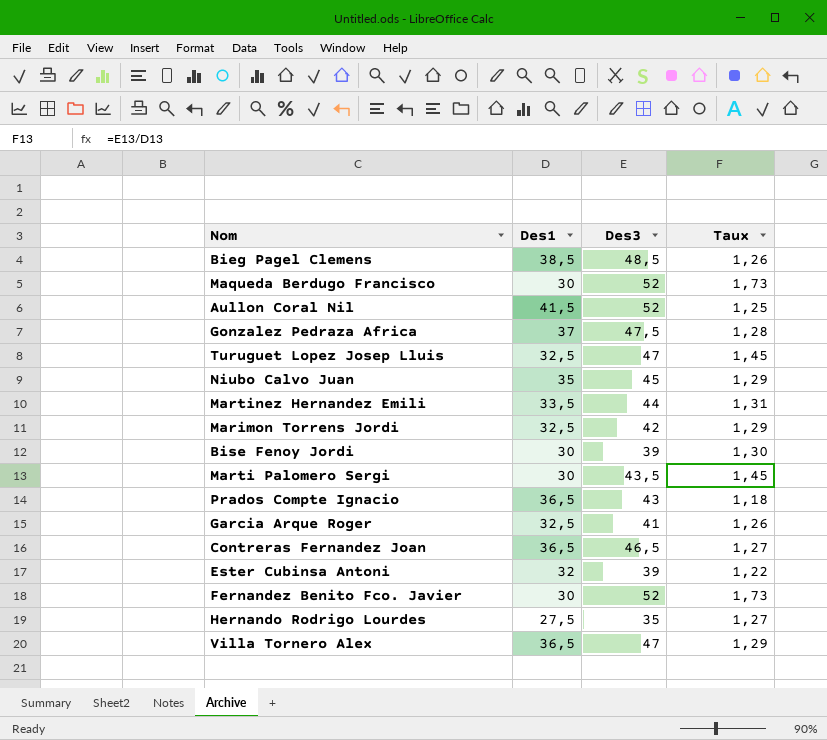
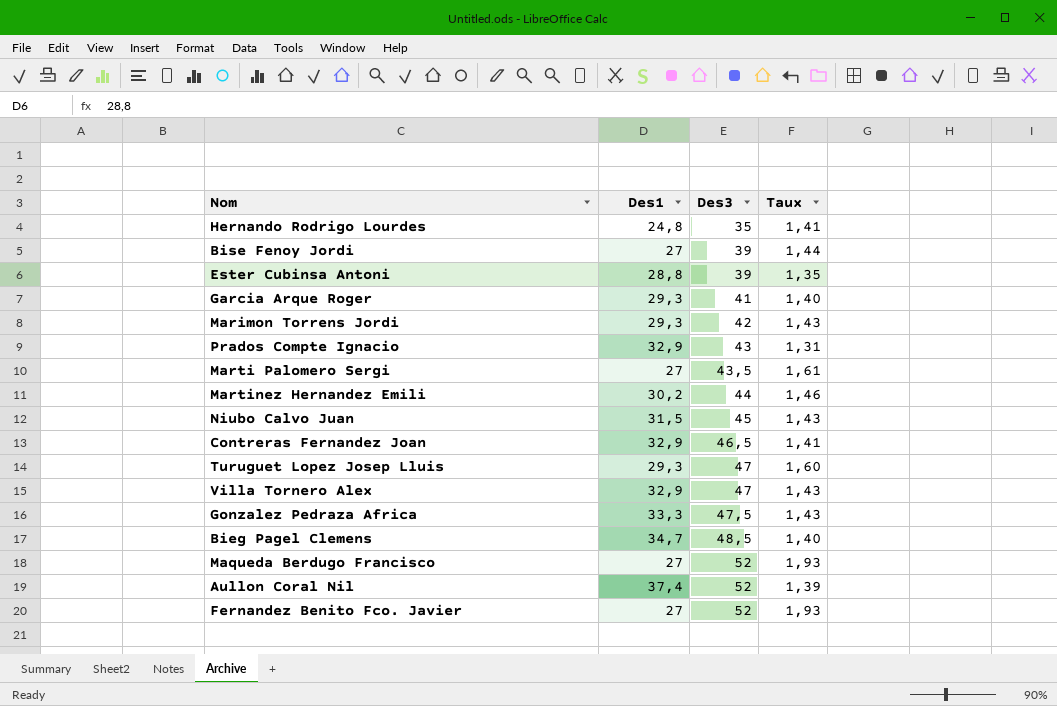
row order: none -> Des3 ascending
Hernando Rodrigo Lourdes | Des1: 27,5 -> 24,8
Hernando Rodrigo Lourdes | Taux: 1,27 -> 1,41
Bise Fenoy Jordi | Des1: 30 -> 27
Bise Fenoy Jordi | Taux: 1,30 -> 1,44
Ester Cubinsa Antoni | Des1: 32 -> 28,8
Ester Cubinsa Antoni | Taux: 1,22 -> 1,35
Garcia Arque Roger | Des1: 32,5 -> 29,3
Garcia Arque Roger | Taux: 1,26 -> 1,40
Marimon Torrens Jordi | Des1: 32,5 -> 29,3
Marimon Torrens Jordi | Taux: 1,29 -> 1,43
Prados Compte Ignacio | Des1: 36,5 -> 32,9
Prados Compte Ignacio | Taux: 1,18 -> 1,31
Marti Palomero Sergi | Des1: 30 -> 27
Marti Palomero Sergi | Taux: 1,45 -> 1,61
Martinez Hernandez Emili | Des1: 33,5 -> 30,2
Martinez Hernandez Emili | Taux: 1,31 -> 1,46
Niubo Calvo Juan | Des1: 35 -> 31,5
Niubo Calvo Juan | Taux: 1,29 -> 1,43
Contreras Fernandez Joan | Des1: 36,5 -> 32,9
Contreras Fernandez Joan | Taux: 1,27 -> 1,41
Turuguet Lopez Josep Lluis | Des1: 32,5 -> 29,3
Turuguet Lopez Josep Lluis | Taux: 1,45 -> 1,60
Villa Tornero Alex | Des1: 36,5 -> 32,9
Villa Tornero Alex | Taux: 1,29 -> 1,43
Gonzalez Pedraza Africa | Des1: 37 -> 33,3
Gonzalez Pedraza Africa | Taux: 1,28 -> 1,43
Bieg Pagel Clemens | Des1: 38,5 -> 34,7
Bieg Pagel Clemens | Taux: 1,26 -> 1,40
Maqueda Berdugo Francisco | Des1: 30 -> 27
Maqueda Berdugo Francisco | Taux: 1,73 -> 1,93
Aullon Coral Nil | Des1: 41,5 -> 37,4
Aullon Coral Nil | Taux: 1,25 -> 1,39
Fernandez Benito Fco. Javier | Des1: 30 -> 27
Fernandez Benito Fco. Javier | Taux: 1,73 -> 1,93

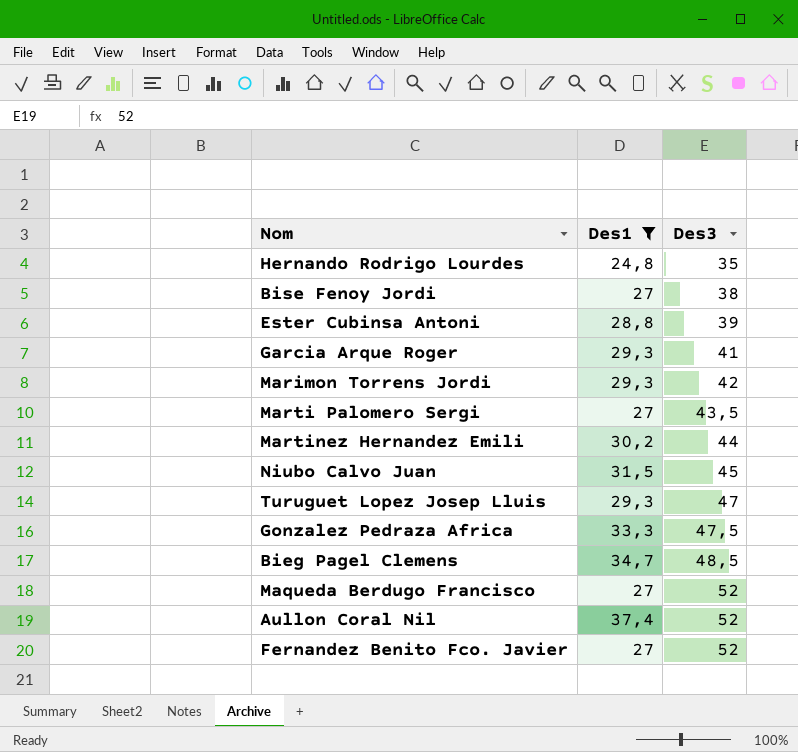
filter: none -> Des1 != 32,9
column Taux | formula: [Des3] / [Des1] -> none
Bise Fenoy Jordi | Des3: 39 -> 38

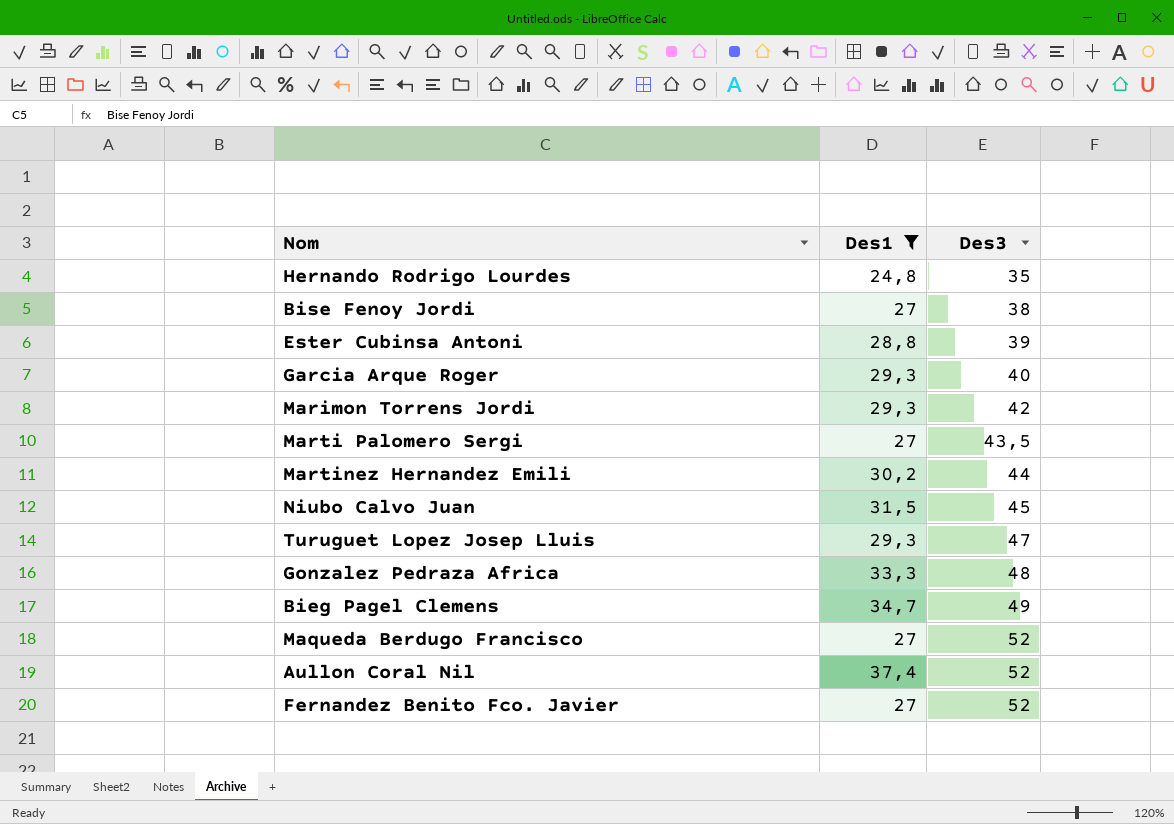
Garcia Arque Roger | Des3: 41 -> 40
Gonzalez Pedraza Africa | Des3: 47,5 -> 48
Bieg Pagel Clemens | Des3: 48,5 -> 49

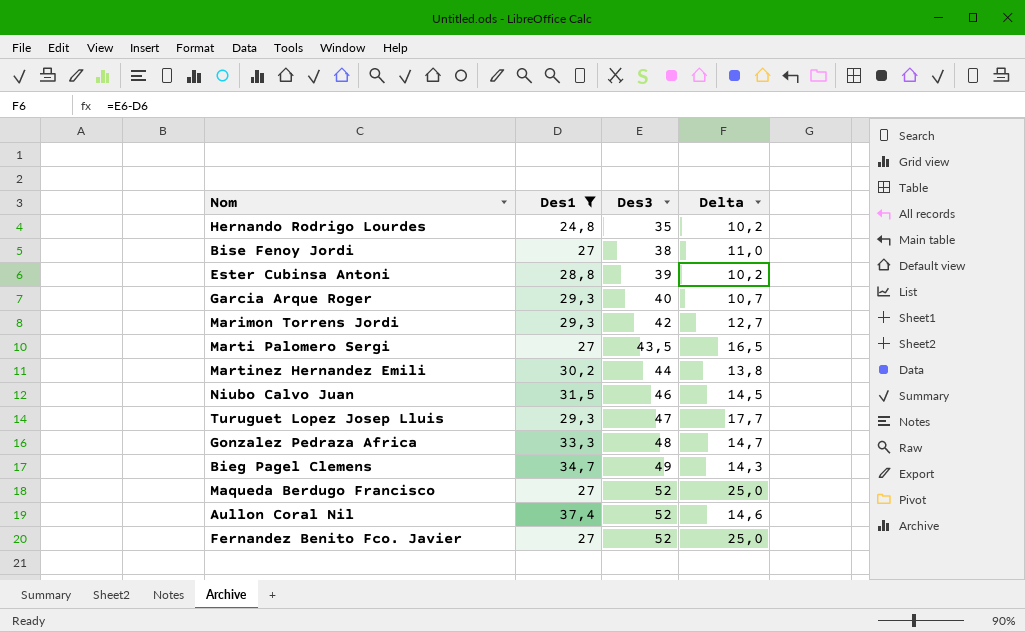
column Delta | formula: none -> [Des3] - [Des1]
Niubo Calvo Juan | Des3: 45 -> 46

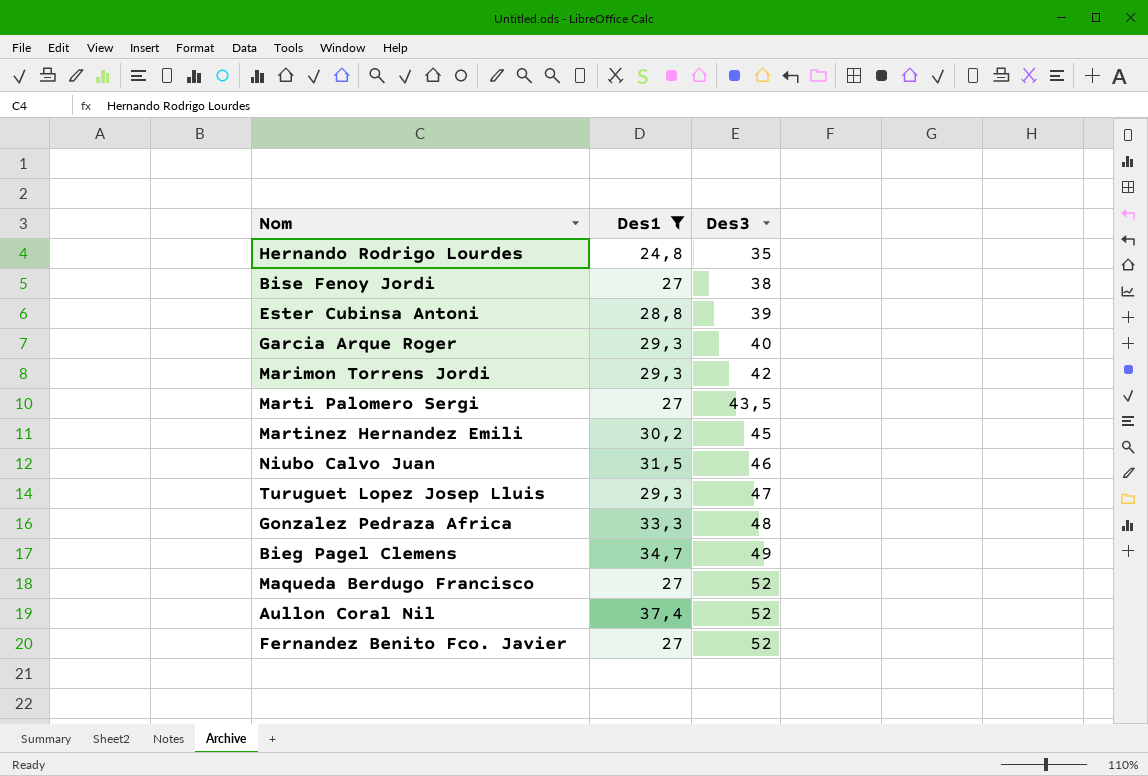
column Delta | formula: [Des3] - [Des1] -> none
Martinez Hernandez Emili | Des3: 44 -> 45

